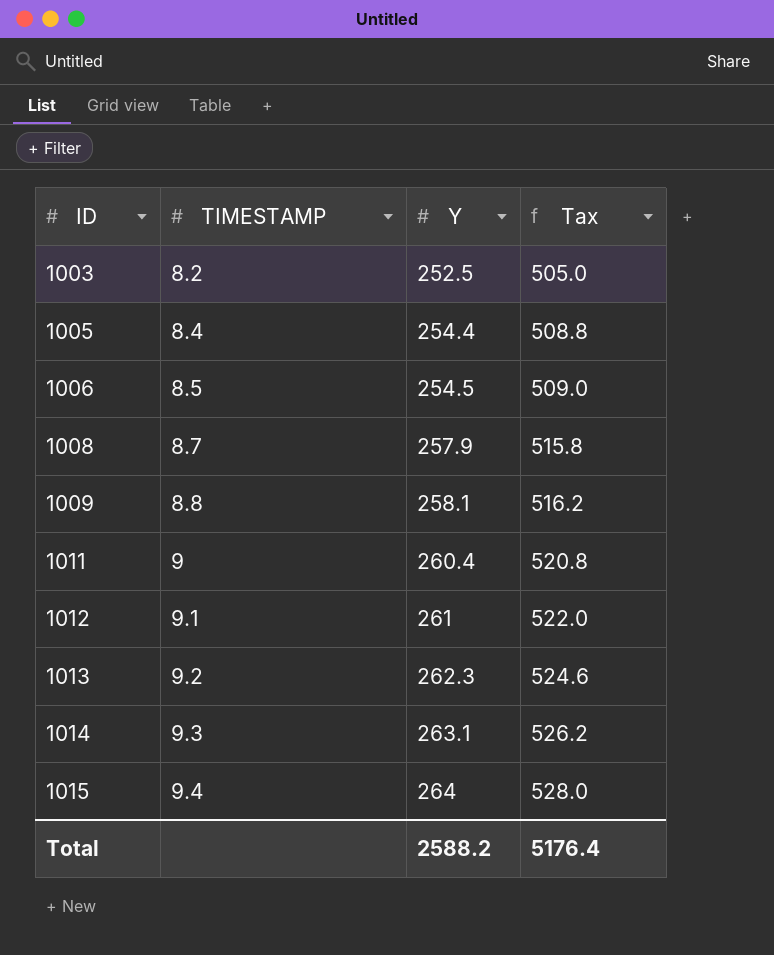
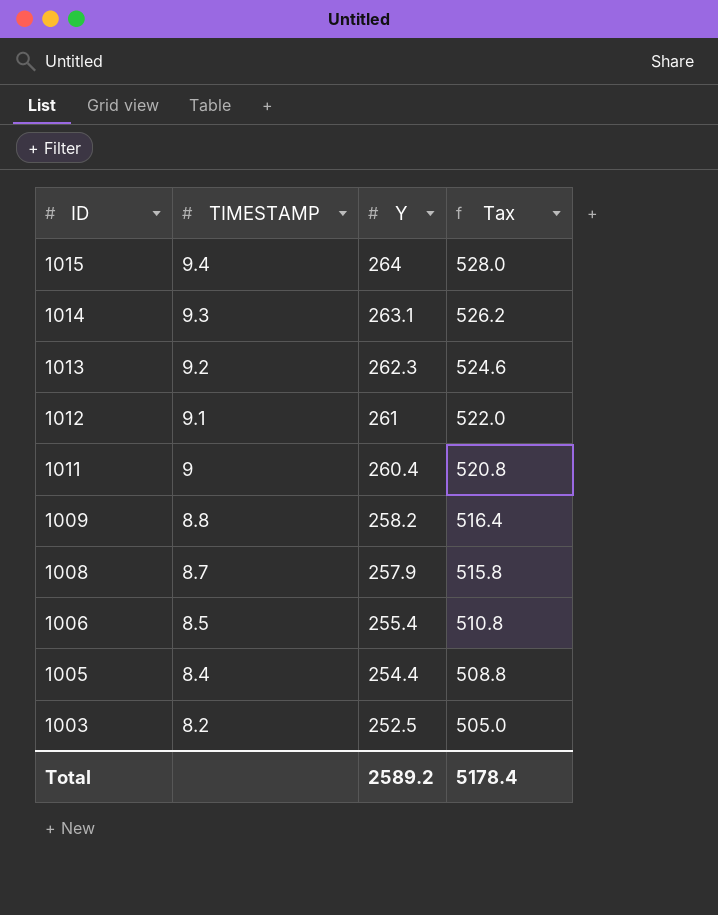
row order: ID ascending -> ID descending
1009 | Y: 258.1 -> 258.2
1009 | Tax: 516.2 -> 516.4
1006 | Y: 254.5 -> 255.4
1006 | Tax: 509.0 -> 510.8
Total | Y: 2588.2 -> 2589.2
Total | Tax: 5176.4 -> 5178.4

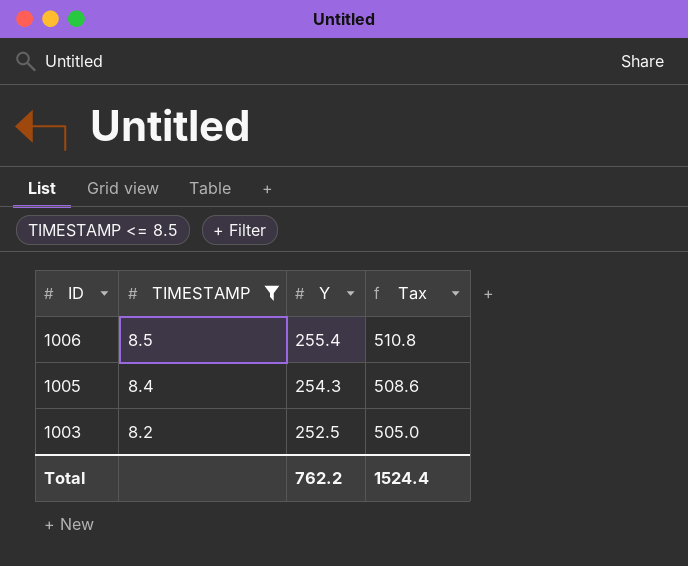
filter: none -> TIMESTAMP <= 8.5
1005 | Y: 254.4 -> 254.3
1005 | Tax: 508.8 -> 508.6
Total | Y: 2589.2 -> 762.2
Total | Tax: 5178.4 -> 1524.4

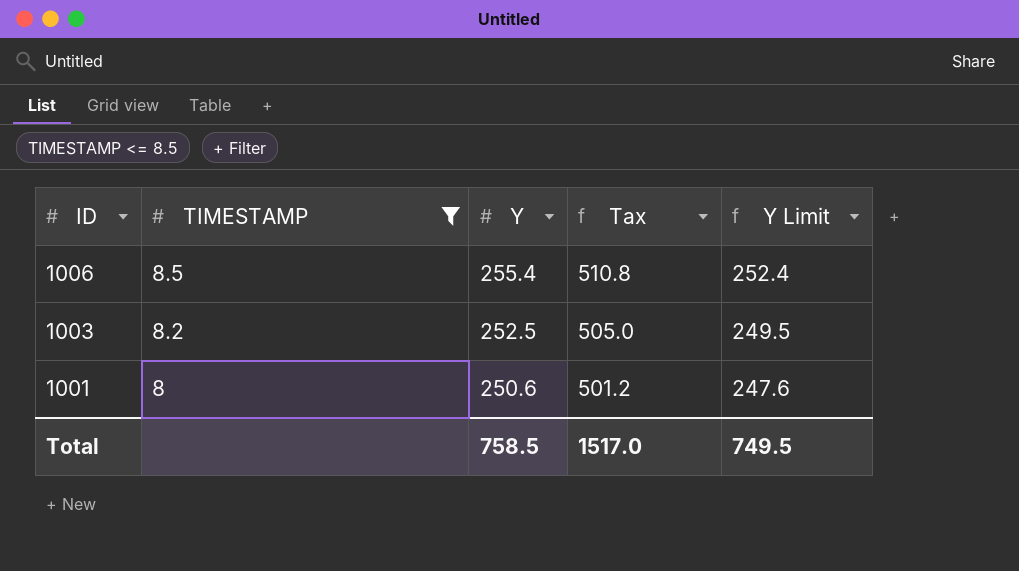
column Y Limit | formula: none -> [Y] - 3
row 1005: 8.4 | 254.3 | 508.6 -> none
row 1001: none -> 8 | 250.6 | 501.2 | 247.6
Total | Y: 762.2 -> 758.5
Total | Tax: 1524.4 -> 1517.0

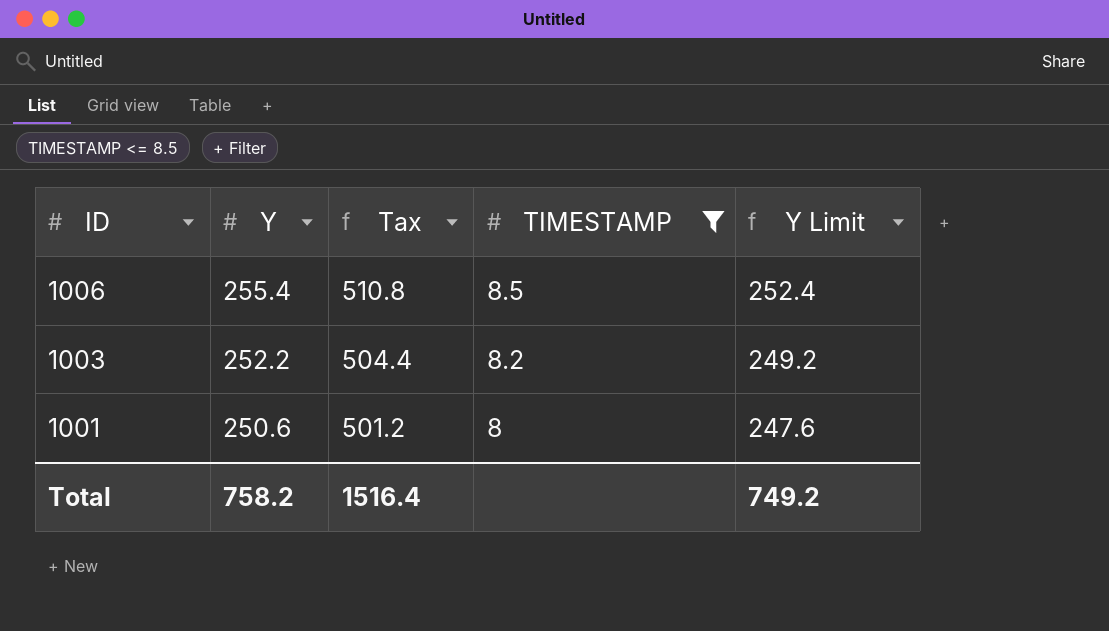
column TIMESTAMP | position: 2 -> 4
1003 | Y: 252.5 -> 252.2
1003 | Tax: 505.0 -> 504.4
1003 | Y Limit: 249.5 -> 249.2
Total | Y: 758.5 -> 758.2
Total | Tax: 1517.0 -> 1516.4
Total | Y Limit: 749.5 -> 749.2

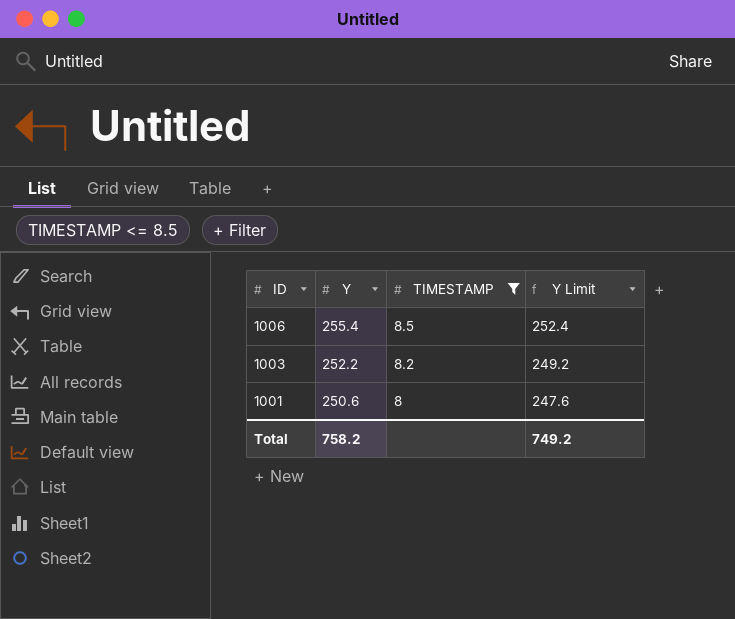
column Tax | formula: [Y] * 2 -> none

